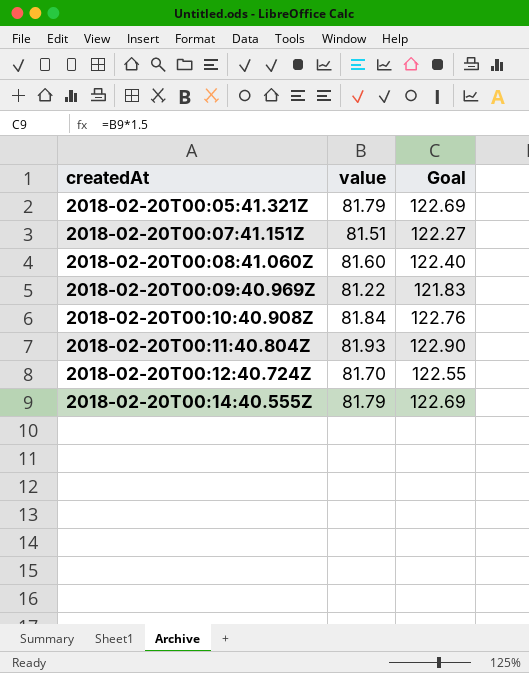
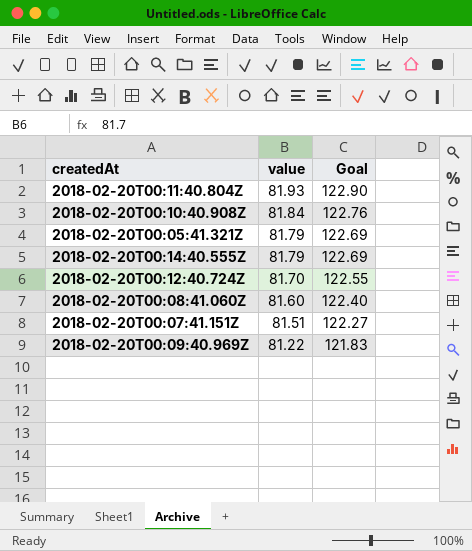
row order: createdAt ascending -> value descending

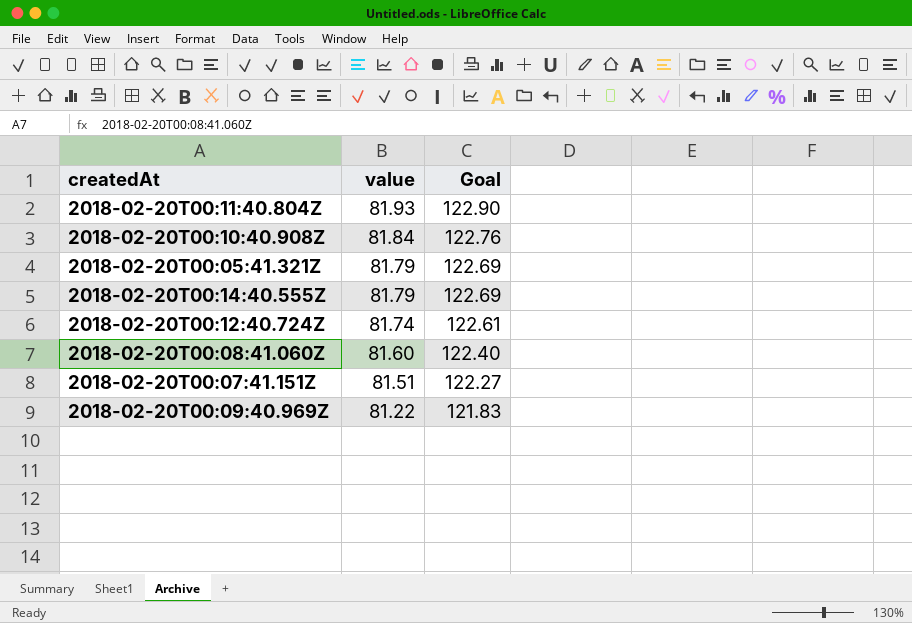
2018-02-20T00:12:40.724Z | value: 81.70 -> 81.74
2018-02-20T00:12:40.724Z | Goal: 122.55 -> 122.61

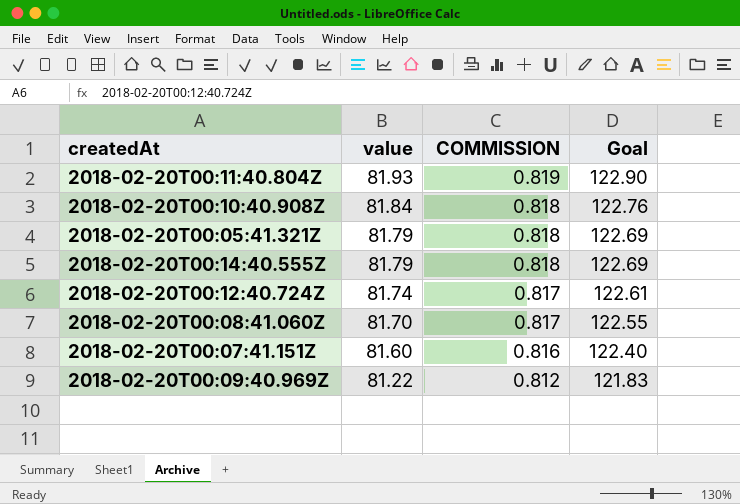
column COMMISSION | formula: none -> [value] * 0.01
2018-02-20T00:08:41.060Z | value: 81.60 -> 81.70
2018-02-20T00:08:41.060Z | Goal: 122.40 -> 122.55
2018-02-20T00:07:41.151Z | value: 81.51 -> 81.60
2018-02-20T00:07:41.151Z | Goal: 122.27 -> 122.40

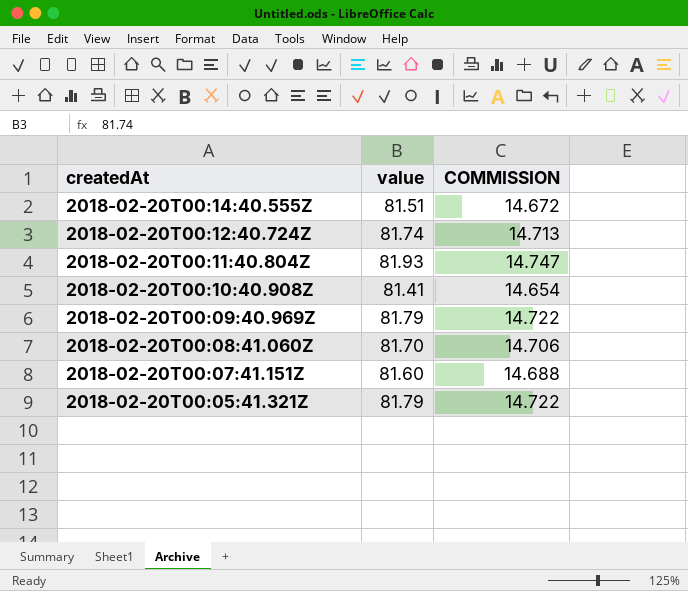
row order: value descending -> createdAt descending
column Goal | formula: [value] * 1.5 -> none
column COMMISSION | formula: [value] * 0.01 -> [value] * 0.18
2018-02-20T00:14:40.555Z | value: 81.79 -> 81.51
2018-02-20T00:10:40.908Z | value: 81.84 -> 81.41
2018-02-20T00:09:40.969Z | value: 81.22 -> 81.79

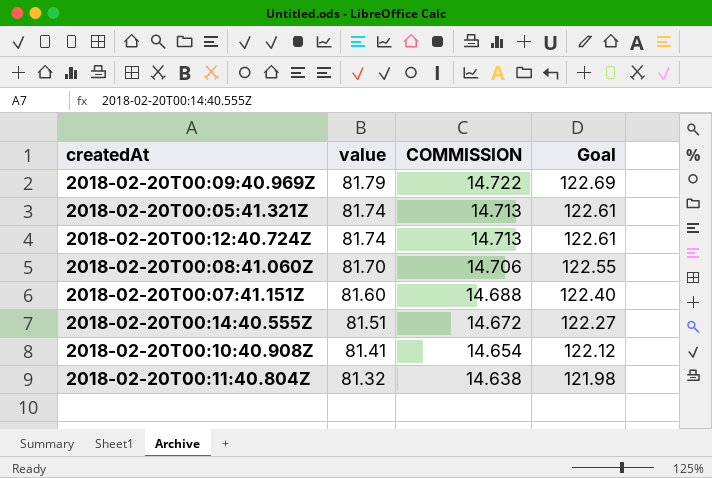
row order: createdAt descending -> value descending
column Goal | formula: none -> [value] * 1.5
2018-02-20T00:05:41.321Z | value: 81.79 -> 81.74
2018-02-20T00:05:41.321Z | COMMISSION: 14.722 -> 14.713
2018-02-20T00:11:40.804Z | value: 81.93 -> 81.32
2018-02-20T00:11:40.804Z | COMMISSION: 14.747 -> 14.638

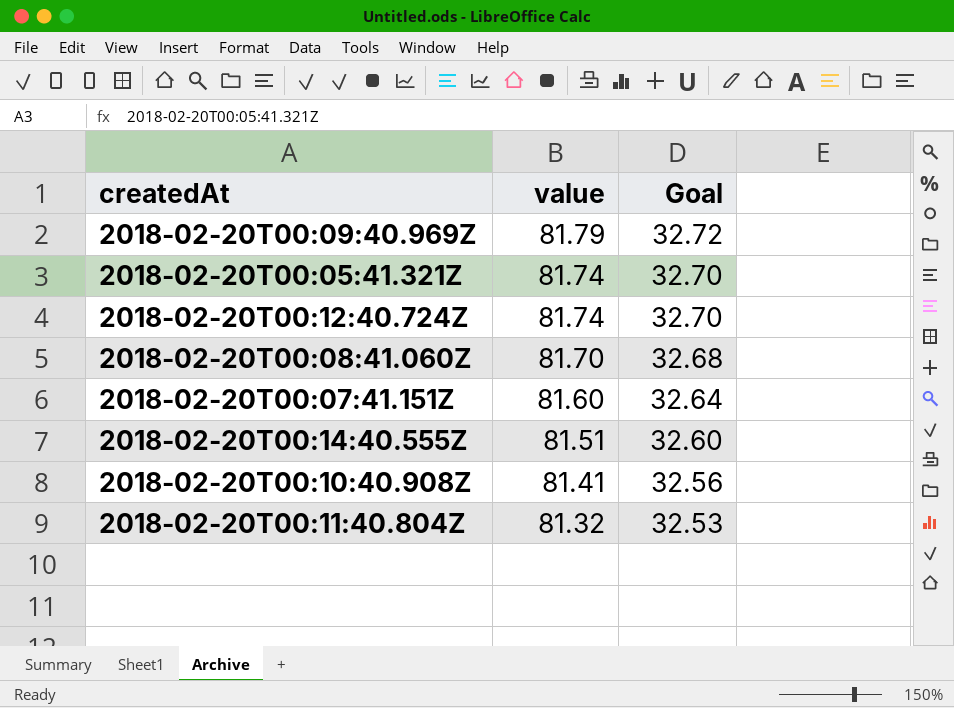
column COMMISSION | formula: [value] * 0.18 -> none
column Goal | formula: [value] * 1.5 -> [value] * 0.4

